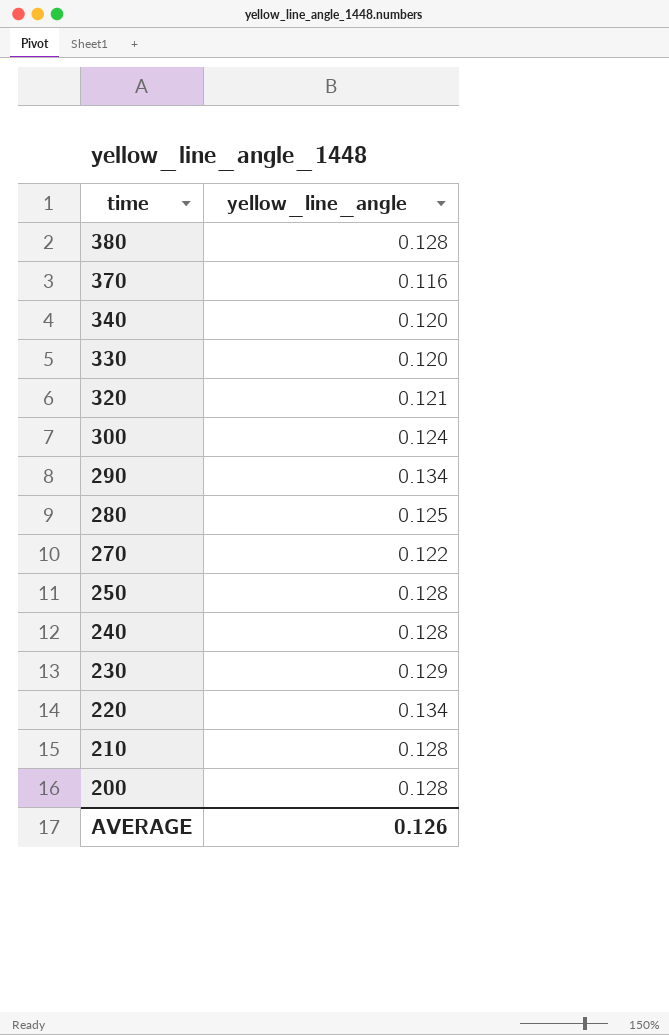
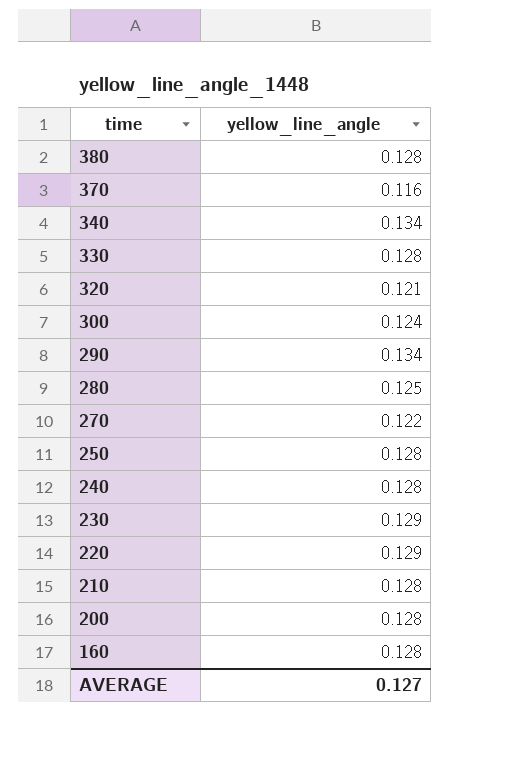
340 | yellow_line_angle: 0.120 -> 0.134
330 | yellow_line_angle: 0.120 -> 0.128
220 | yellow_line_angle: 0.134 -> 0.129
row 160: none -> 0.128
AVERAGE | yellow_line_angle: 0.126 -> 0.127

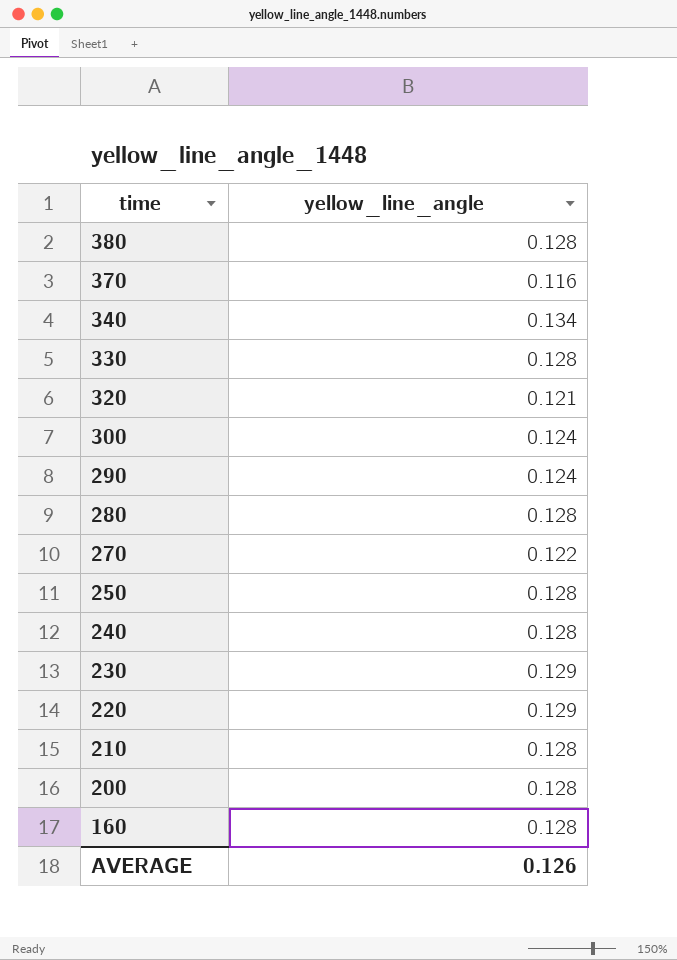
290 | yellow_line_angle: 0.134 -> 0.124
280 | yellow_line_angle: 0.125 -> 0.128
AVERAGE | yellow_line_angle: 0.127 -> 0.126

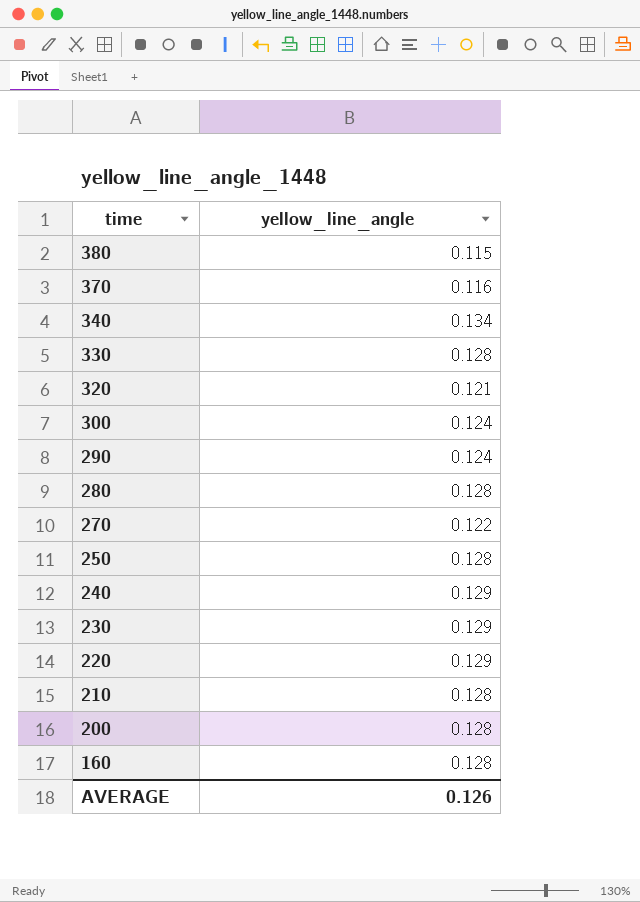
380 | yellow_line_angle: 0.128 -> 0.115
240 | yellow_line_angle: 0.128 -> 0.129

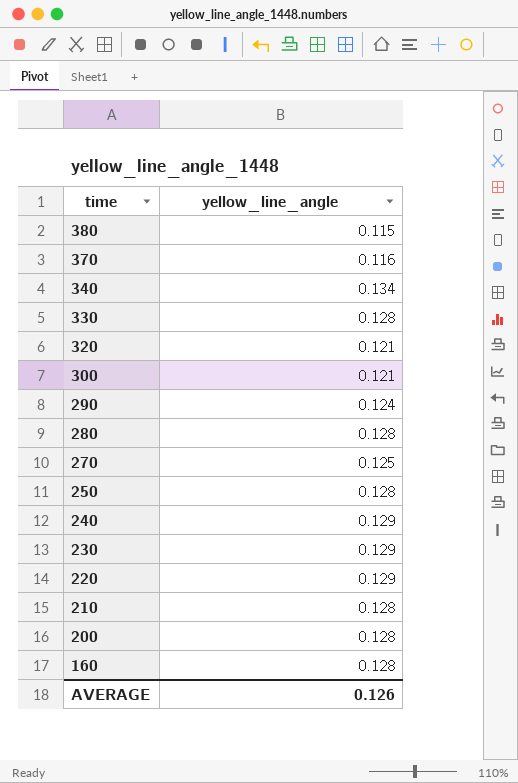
300 | yellow_line_angle: 0.124 -> 0.121
270 | yellow_line_angle: 0.122 -> 0.125

